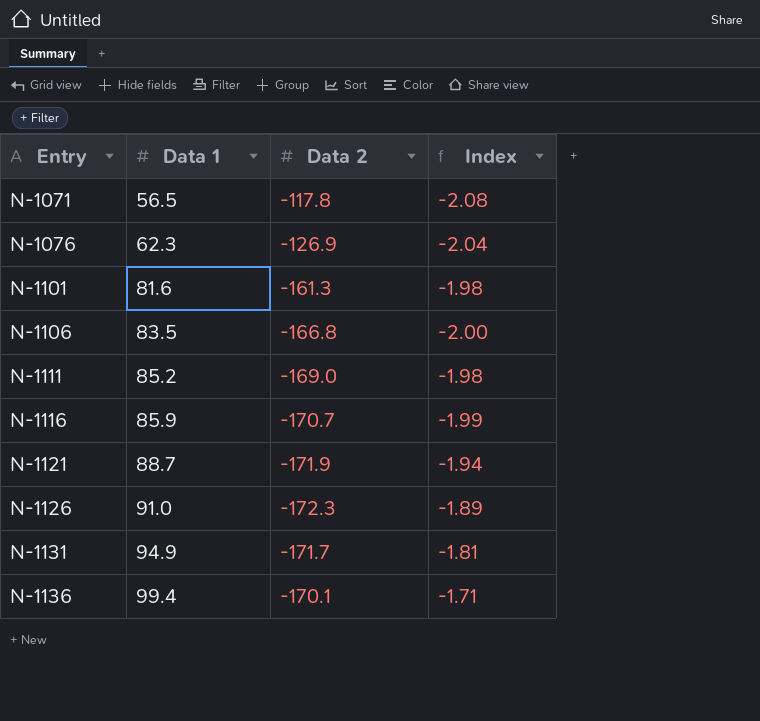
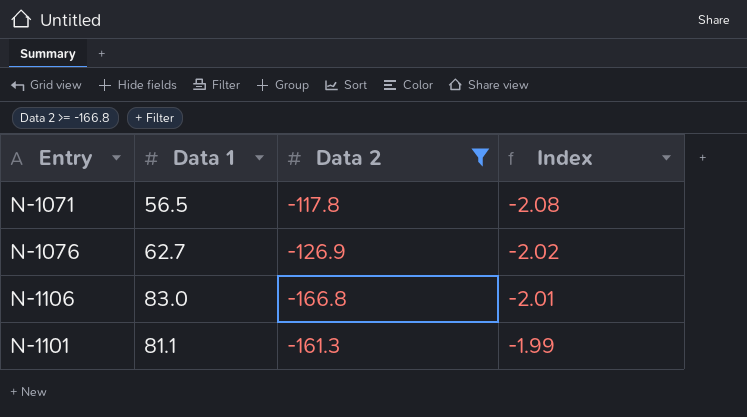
filter: none -> Data 2 >= -166.8
row order: Entry ascending -> Index ascending
N-1076 | Data 1: 62.3 -> 62.7
N-1076 | Index: -2.04 -> -2.02
N-1106 | Data 1: 83.5 -> 83.0
N-1106 | Index: -2.00 -> -2.01
N-1101 | Data 1: 81.6 -> 81.1
N-1101 | Index: -1.98 -> -1.99

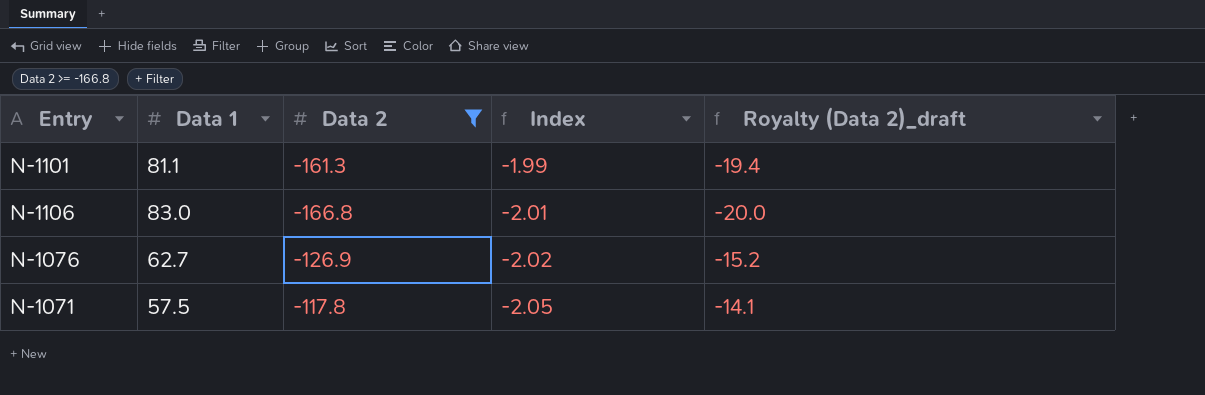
row order: Index ascending -> Index descending
column Royalty (Data 2)_draft | formula: none -> [Data 2] * 0.12
N-1071 | Data 1: 56.5 -> 57.5
N-1071 | Index: -2.08 -> -2.05

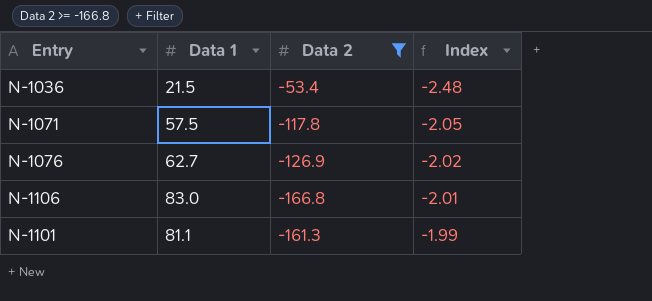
row order: Index descending -> Index ascending
column Royalty (Data 2)_draft | formula: [Data 2] * 0.12 -> none
row N-1036: none -> 21.5 | -53.4 | -2.48

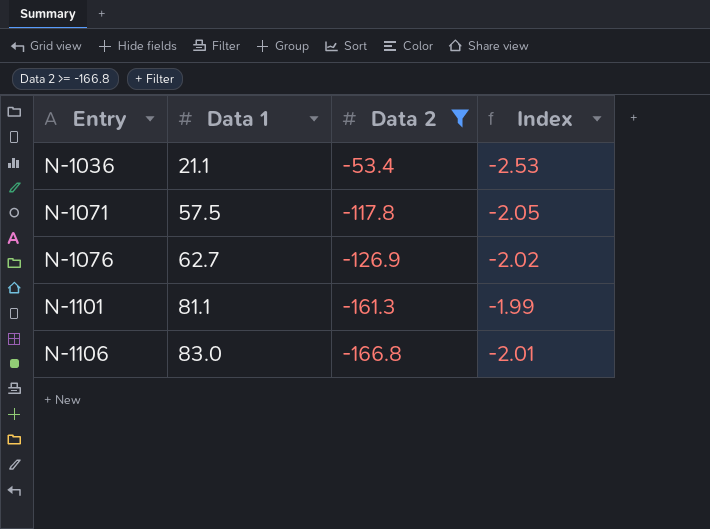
row order: Index ascending -> Entry ascending
N-1036 | Data 1: 21.5 -> 21.1
N-1036 | Index: -2.48 -> -2.53

